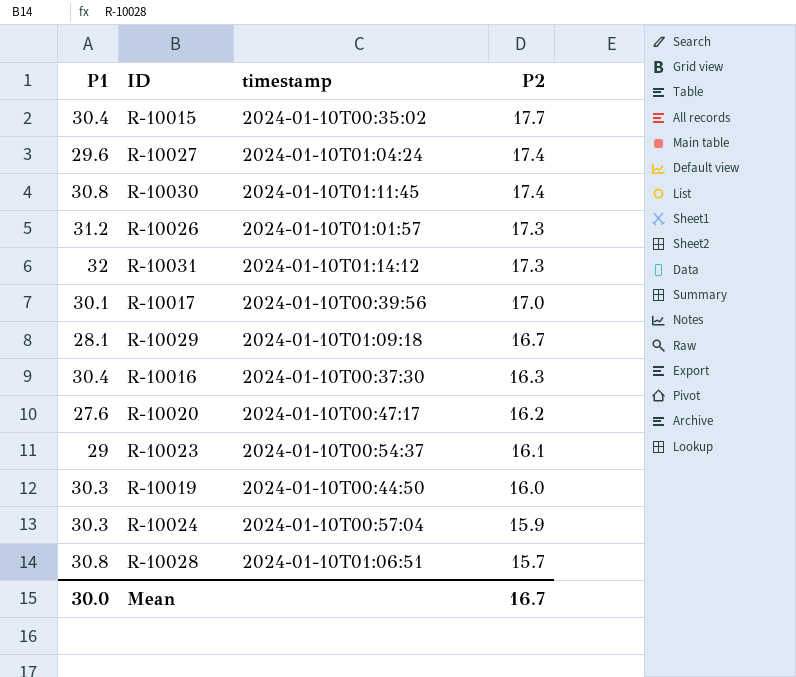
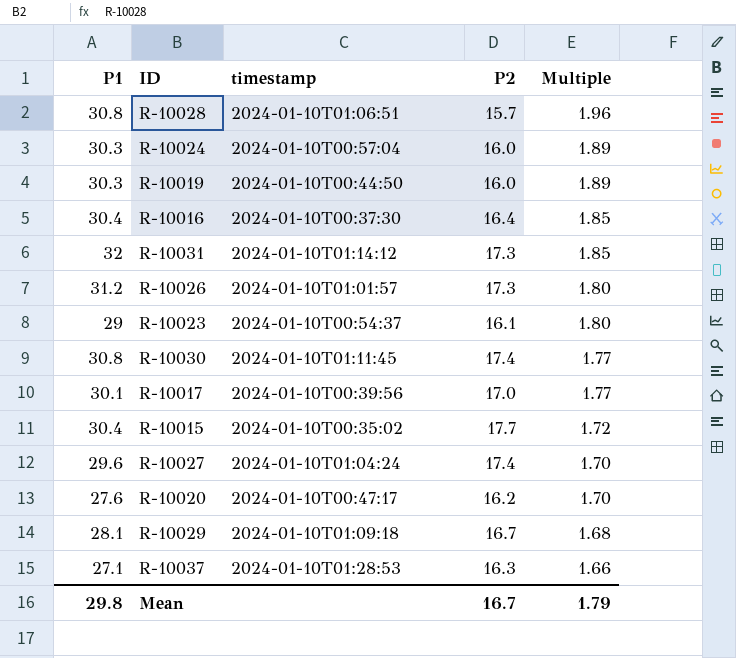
row order: P2 descending -> Multiple descending
column Multiple | formula: none -> [P1] / [P2]
R-10024 | P2: 15.9 -> 16.0
R-10016 | P2: 16.3 -> 16.4
row R-10037: none -> 27.1 | 2024-01-10T01:28:53 | 16.3 | 1.66
Mean | P1: 30.0 -> 29.8

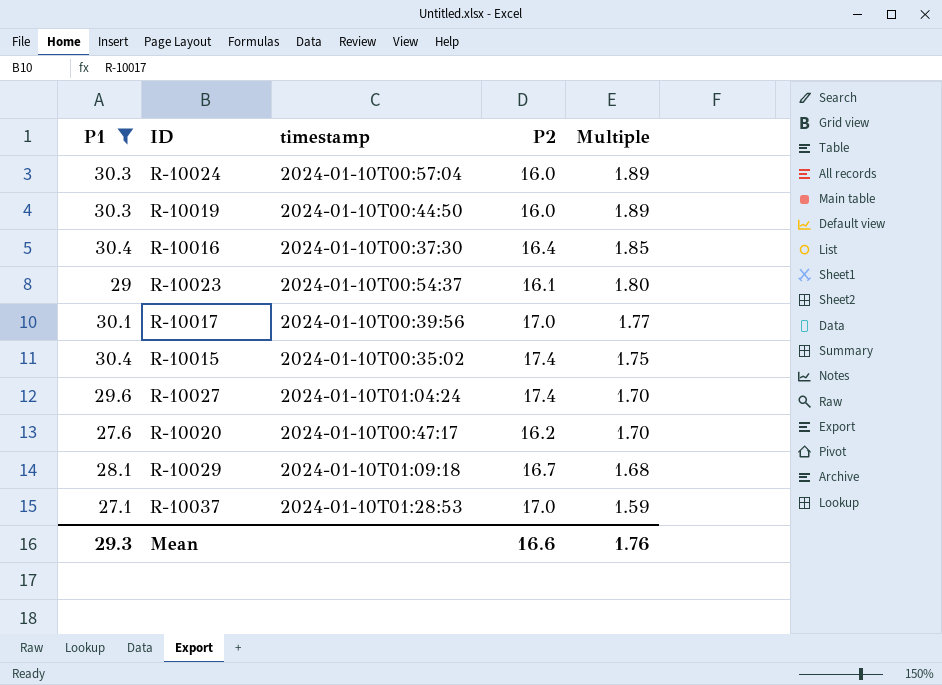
filter: none -> P1 <= 30.4
R-10015 | P2: 17.7 -> 17.4
R-10015 | Multiple: 1.72 -> 1.75
R-10037 | P2: 16.3 -> 17.0
R-10037 | Multiple: 1.66 -> 1.59
Mean | P1: 29.8 -> 29.3
Mean | P2: 16.7 -> 16.6
Mean | Multiple: 1.79 -> 1.76

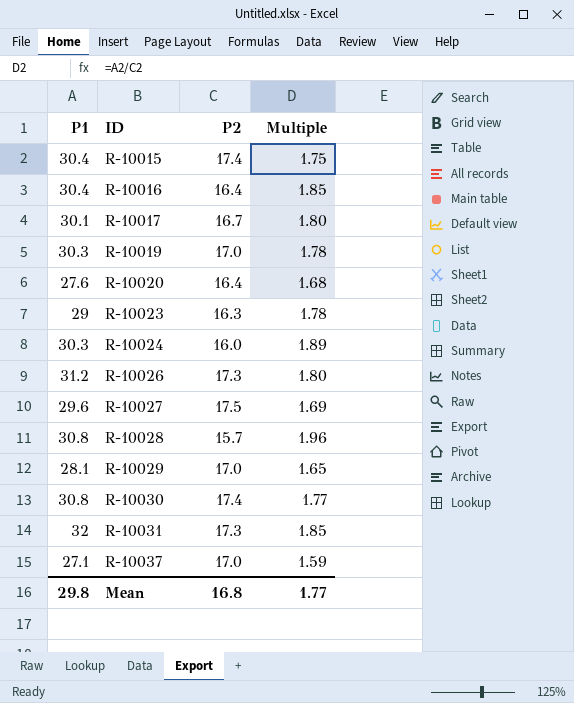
filter: P1 <= 30.4 -> none
row order: Multiple descending -> ID ascending
column timestamp | position: 3 -> none
R-10017 | P2: 17.0 -> 16.7
R-10017 | Multiple: 1.77 -> 1.80
R-10019 | P2: 16.0 -> 17.0
R-10019 | Multiple: 1.89 -> 1.78
R-10020 | P2: 16.2 -> 16.4
R-10020 | Multiple: 1.70 -> 1.68
R-10023 | P2: 16.1 -> 16.3
R-10023 | Multiple: 1.80 -> 1.78
R-10027 | P2: 17.4 -> 17.5
R-10027 | Multiple: 1.70 -> 1.69
R-10029 | P2: 16.7 -> 17.0
R-10029 | Multiple: 1.68 -> 1.65
Mean | P1: 29.3 -> 29.8
Mean | P2: 16.6 -> 16.8
Mean | Multiple: 1.76 -> 1.77

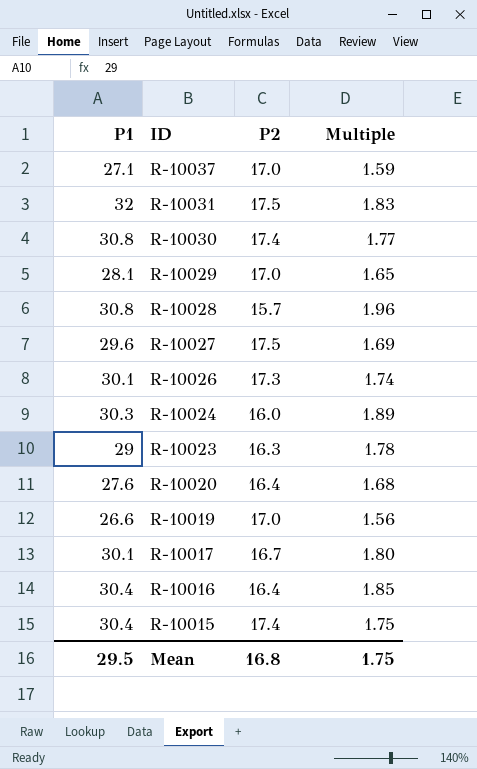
row order: ID ascending -> ID descending
R-10031 | P2: 17.3 -> 17.5
R-10031 | Multiple: 1.85 -> 1.83
R-10026 | P1: 31.2 -> 30.1
R-10026 | Multiple: 1.80 -> 1.74
R-10019 | P1: 30.3 -> 26.6
R-10019 | Multiple: 1.78 -> 1.56
Mean | P1: 29.8 -> 29.5
Mean | Multiple: 1.77 -> 1.75

